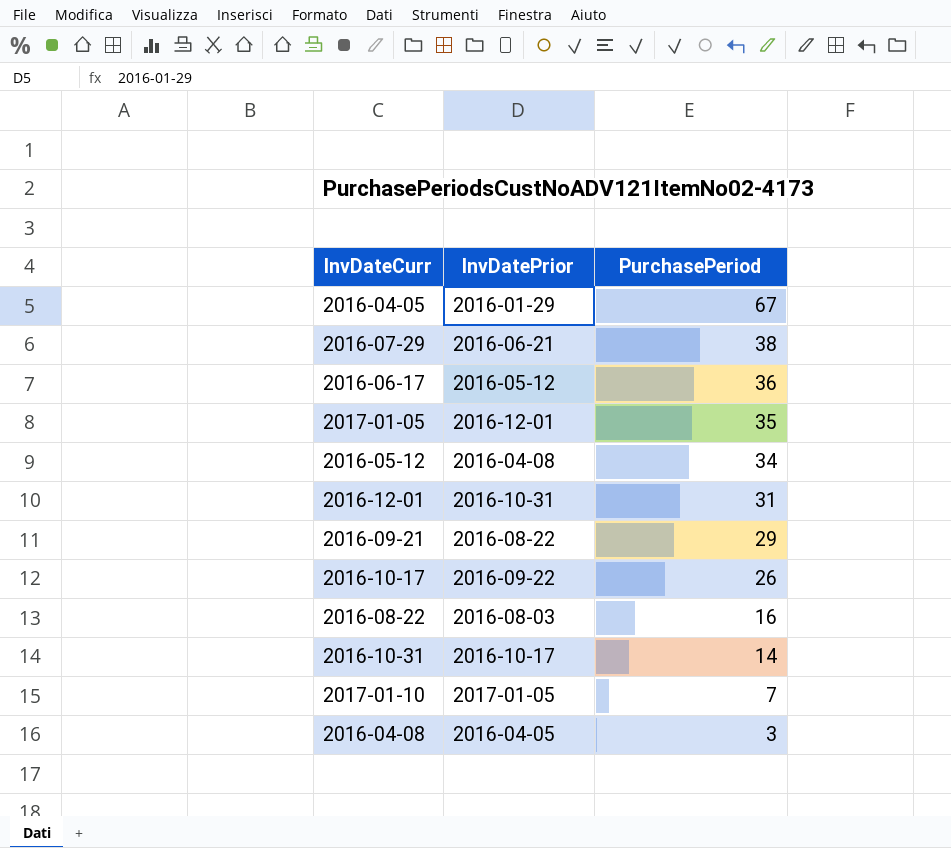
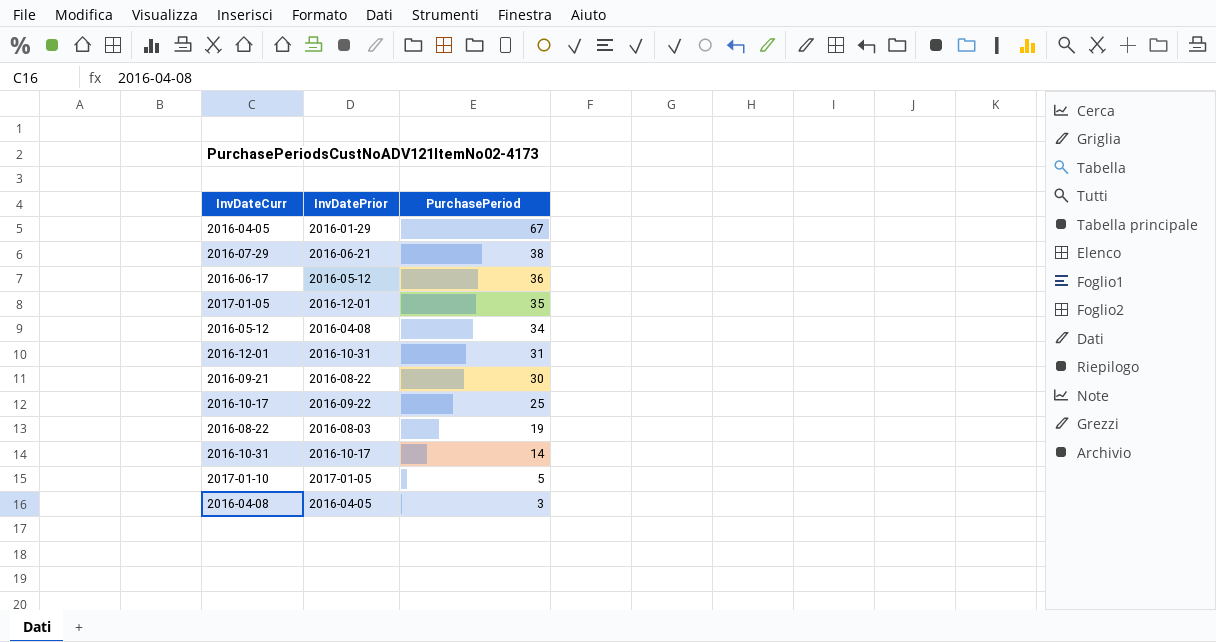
2016-09-21 | PurchasePeriod: 29 -> 30
2016-10-17 | PurchasePeriod: 26 -> 25
2016-08-22 | PurchasePeriod: 16 -> 19
2017-01-10 | PurchasePeriod: 7 -> 5

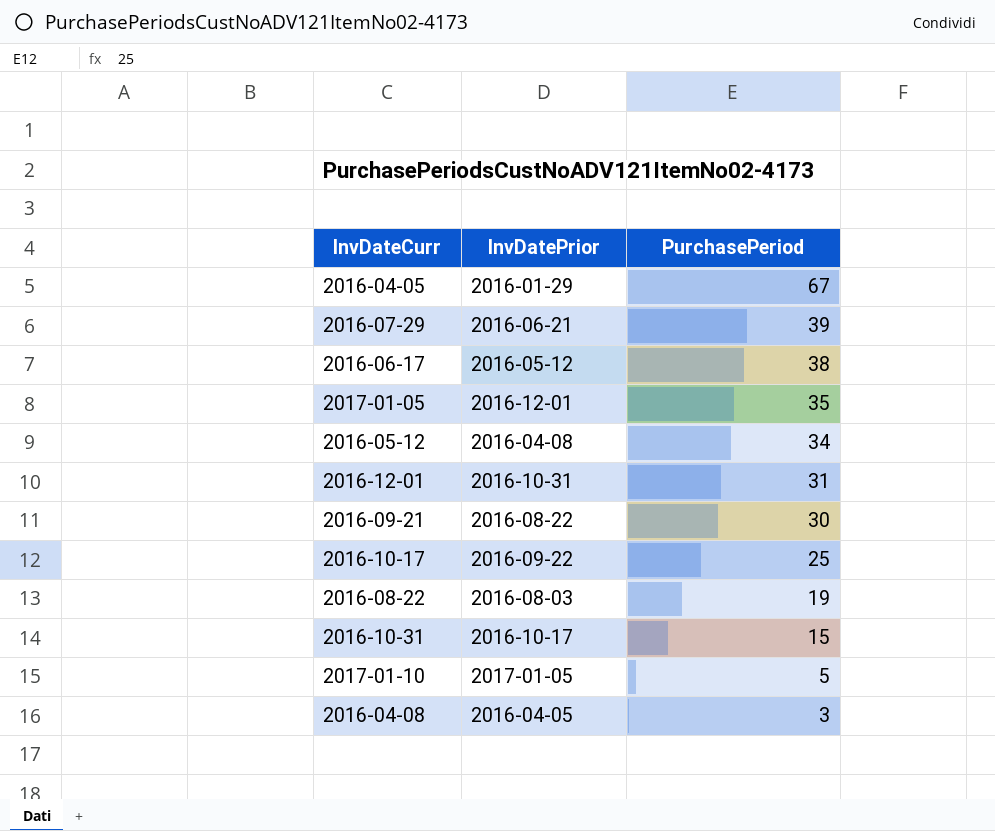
2016-07-29 | PurchasePeriod: 38 -> 39
2016-06-17 | PurchasePeriod: 36 -> 38
2016-10-31 | PurchasePeriod: 14 -> 15

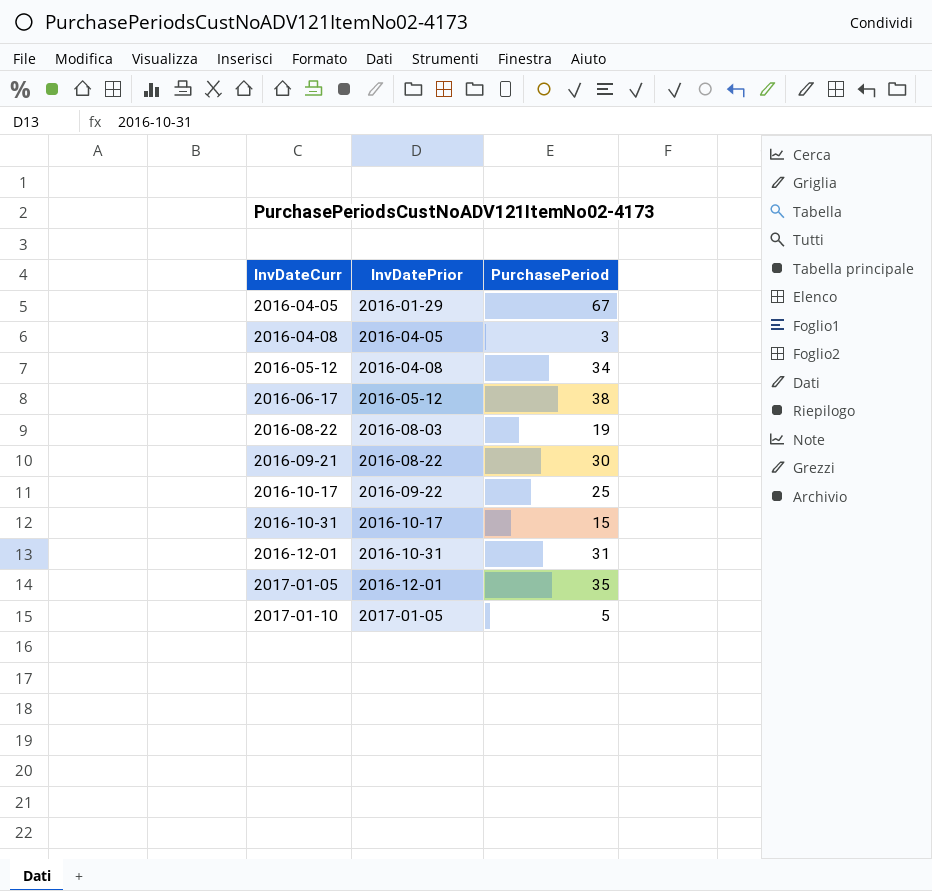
row order: PurchasePeriod descending -> InvDateCurr ascending
row 2016-07-29: 2016-06-21 | 39 -> none

